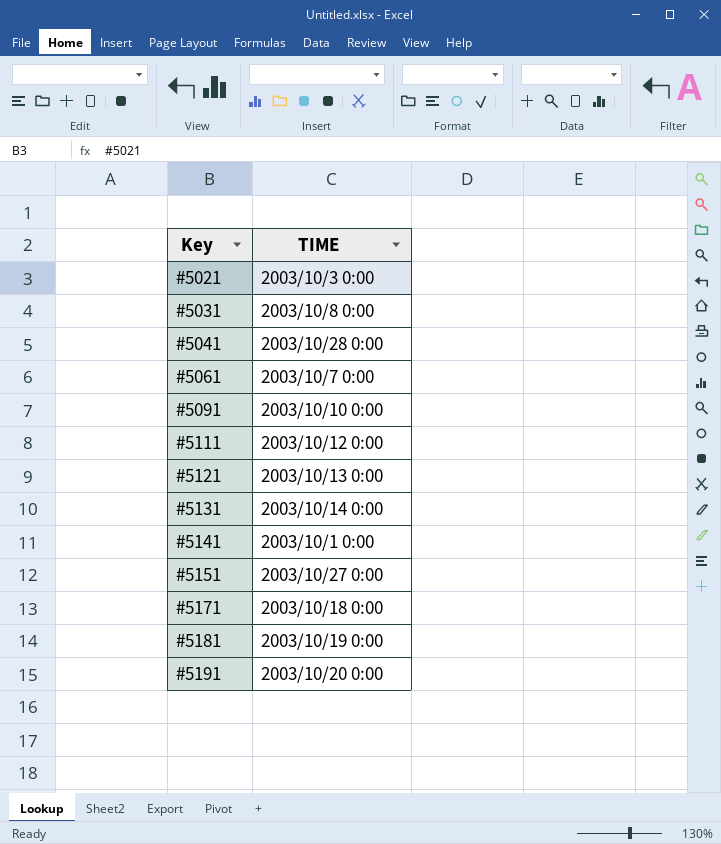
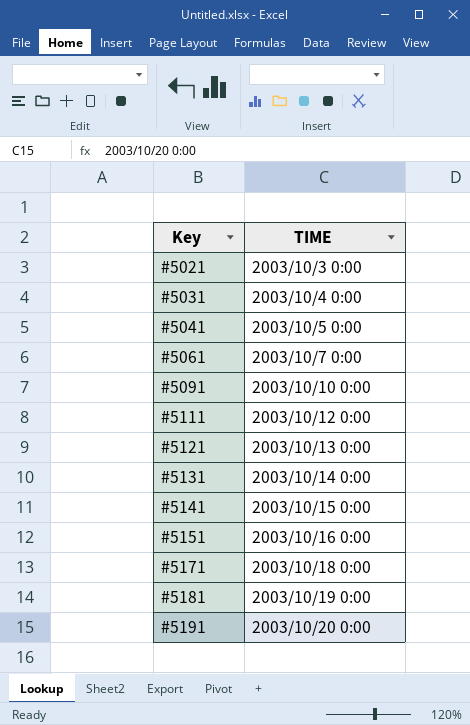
#5031 | TIME: 2003/10/8 0:00 -> 2003/10/4 0:00
#5041 | TIME: 2003/10/28 0:00 -> 2003/10/5 0:00
#5141 | TIME: 2003/10/1 0:00 -> 2003/10/15 0:00
#5151 | TIME: 2003/10/27 0:00 -> 2003/10/16 0:00

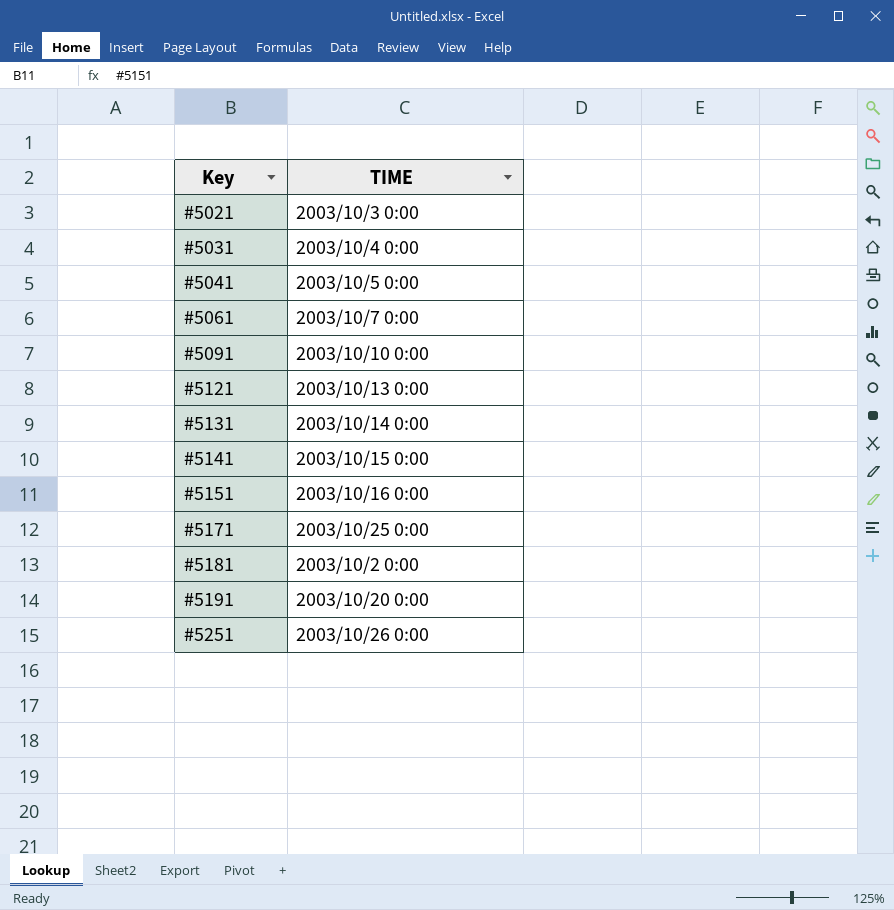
row #5111: 2003/10/12 0:00 -> none
#5171 | TIME: 2003/10/18 0:00 -> 2003/10/25 0:00
#5181 | TIME: 2003/10/19 0:00 -> 2003/10/2 0:00
row #5251: none -> 2003/10/26 0:00

